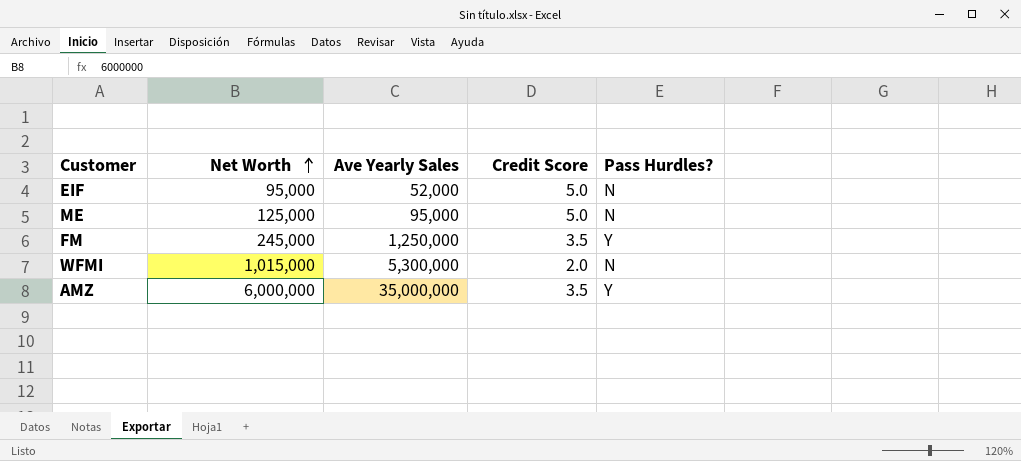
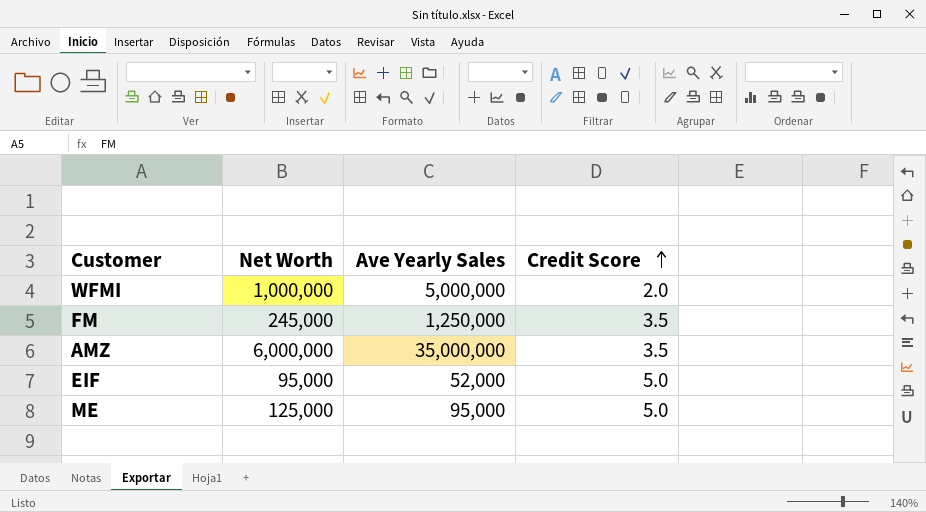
row order: Net Worth ascending -> Credit Score ascending
column Pass Hurdles? | position: 5 -> none
WFMI | Net Worth: 1,015,000 -> 1,000,000
WFMI | Ave Yearly Sales: 5,300,000 -> 5,000,000

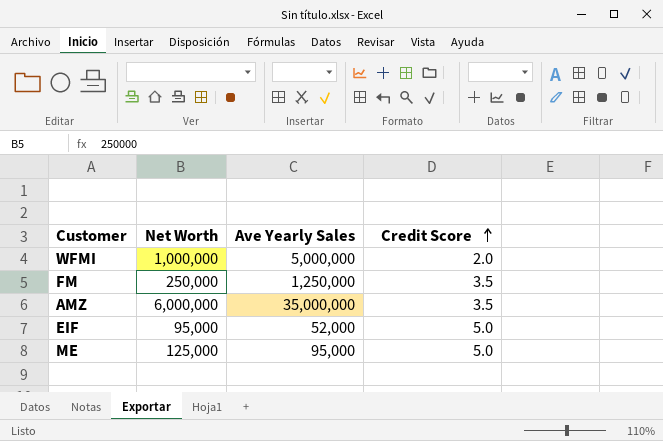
FM | Net Worth: 245,000 -> 250,000

